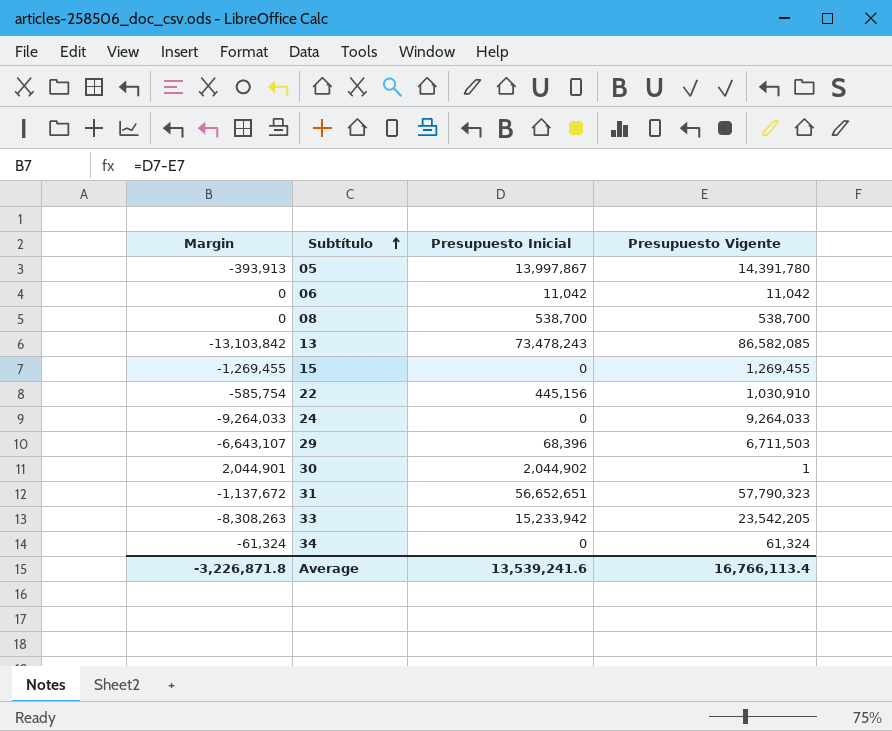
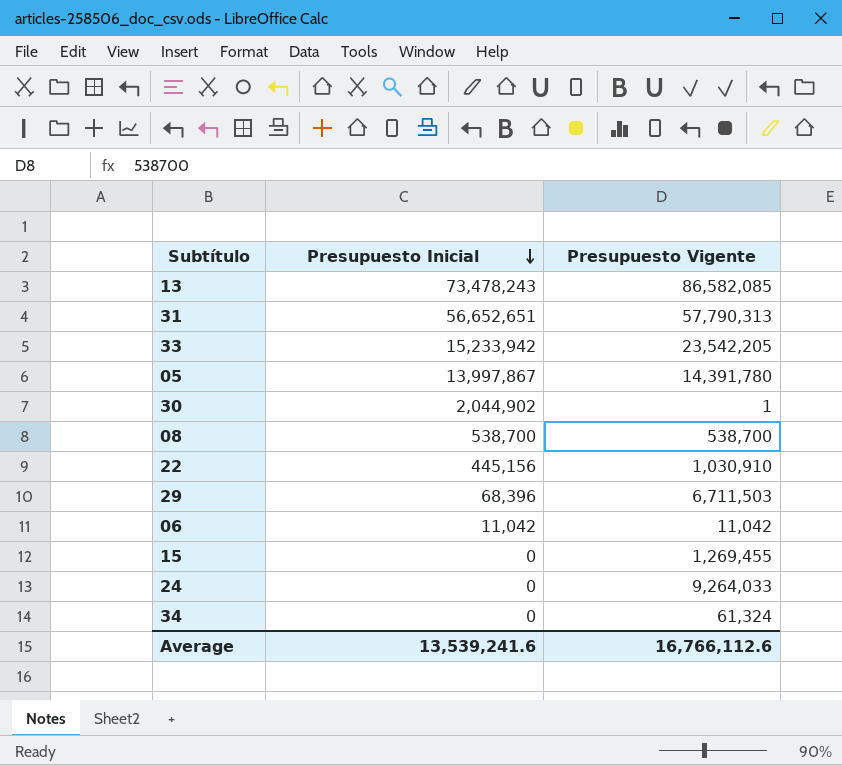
row order: Subtítulo ascending -> Presupuesto Inicial descending
column Margin | formula: [Presupuesto Inicial] - [Presupuesto Vigente] -> none
31 | Presupuesto Vigente: 57,790,323 -> 57,790,313
Average | Presupuesto Vigente: 16,766,113.4 -> 16,766,112.6

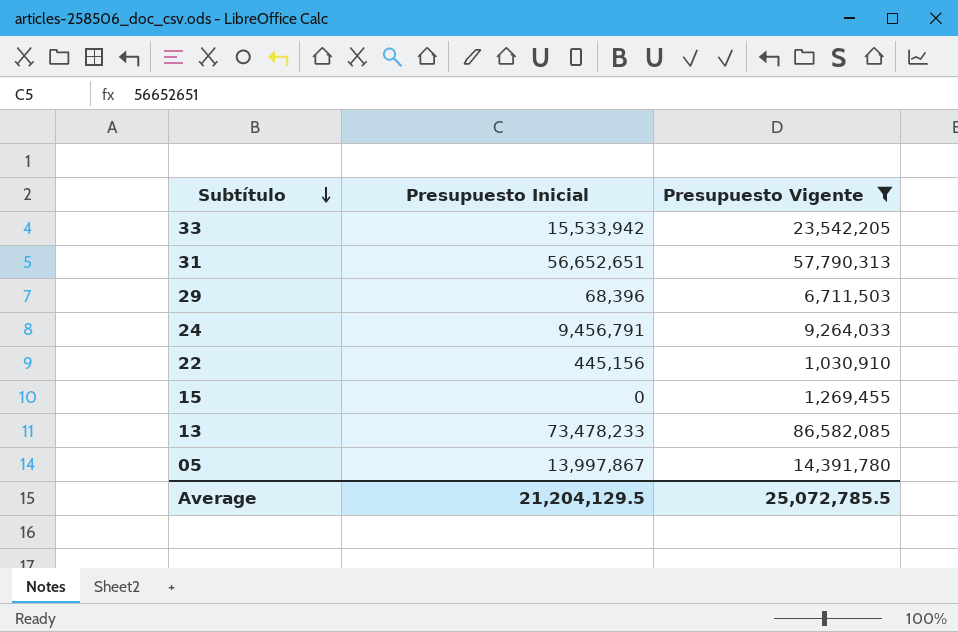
filter: none -> Presupuesto Vigente >= 1,030,910
row order: Presupuesto Inicial descending -> Subtítulo descending
33 | Presupuesto Inicial: 15,233,942 -> 15,533,942
24 | Presupuesto Inicial: 0 -> 9,456,791
13 | Presupuesto Inicial: 73,478,243 -> 73,478,233
Average | Presupuesto Inicial: 13,539,241.6 -> 21,204,129.5
Average | Presupuesto Vigente: 16,766,112.6 -> 25,072,785.5

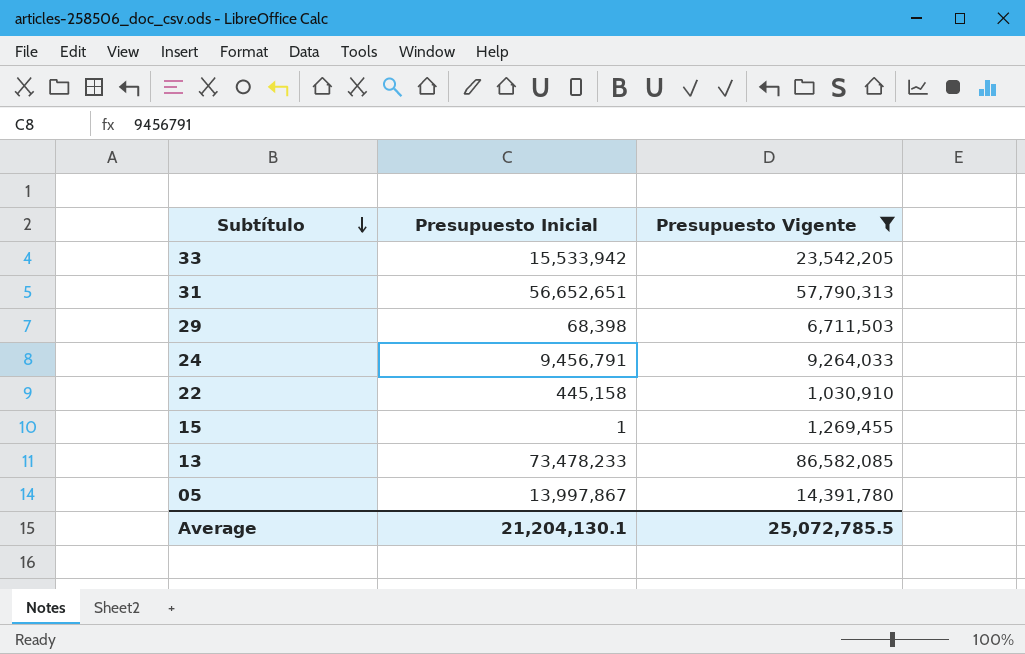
29 | Presupuesto Inicial: 68,396 -> 68,398
22 | Presupuesto Inicial: 445,156 -> 445,158
15 | Presupuesto Inicial: 0 -> 1
Average | Presupuesto Inicial: 21,204,129.5 -> 21,204,130.1

